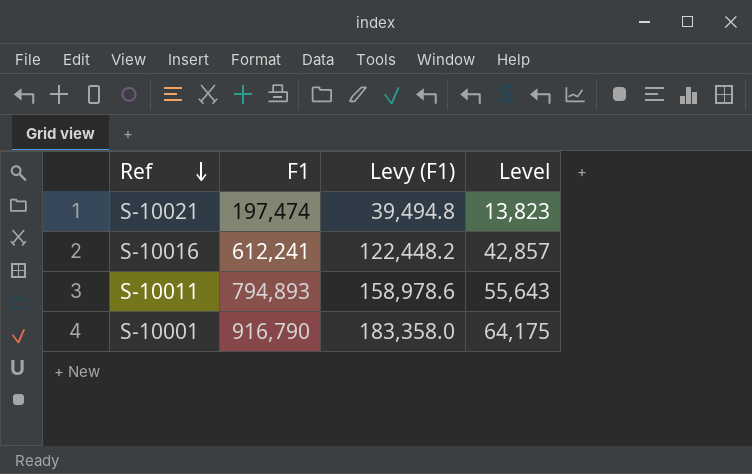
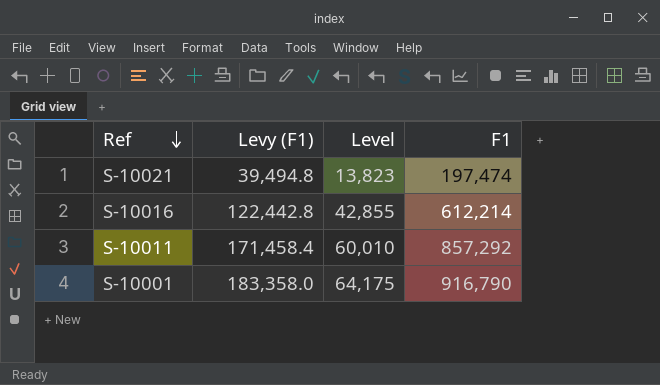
column F1 | position: 2 -> 4
S-10016 | Levy (F1): 122,448.2 -> 122,442.8
S-10016 | Level: 42,857 -> 42,855
S-10016 | F1: 612,241 -> 612,214
S-10011 | Levy (F1): 158,978.6 -> 171,458.4
S-10011 | Level: 55,643 -> 60,010
S-10011 | F1: 794,893 -> 857,292

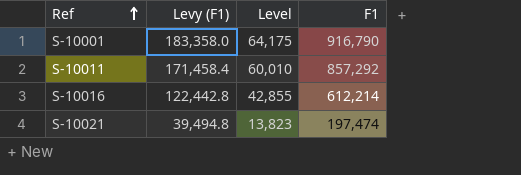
row order: Ref descending -> Ref ascending

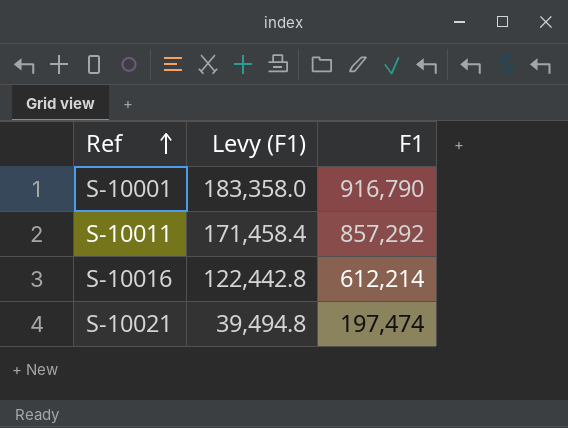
column Level | formula: [F1] * 0.07 -> none

